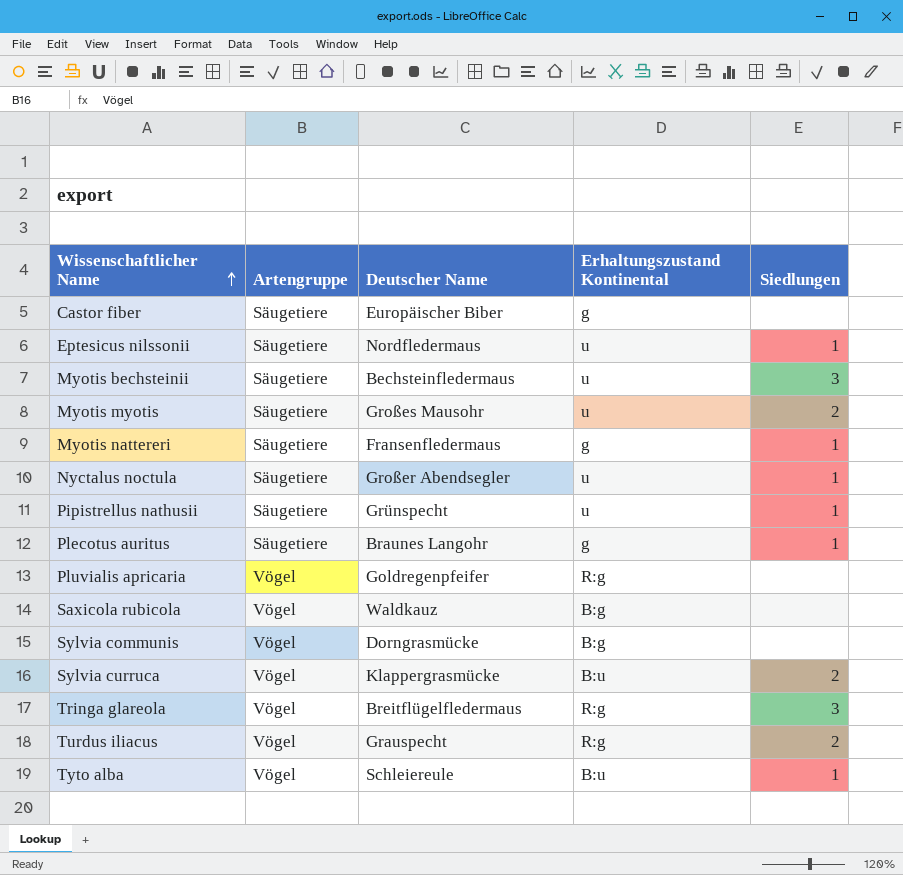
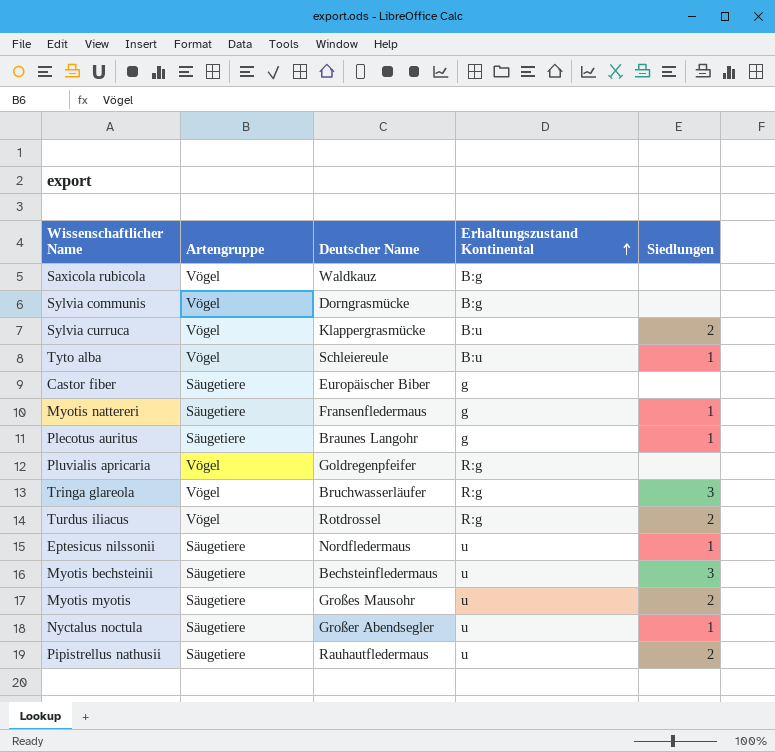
row order: Wissenschaftlicher Name ascending -> Erhaltungszustand Kontinental ascending
Tringa glareola | Deutscher Name: Breitflügelfledermaus -> Bruchwasserläufer
Turdus iliacus | Deutscher Name: Grauspecht -> Rotdrossel
Pipistrellus nathusii | Deutscher Name: Grünspecht -> Rauhautfledermaus
Pipistrellus nathusii | Siedlungen: 1 -> 2

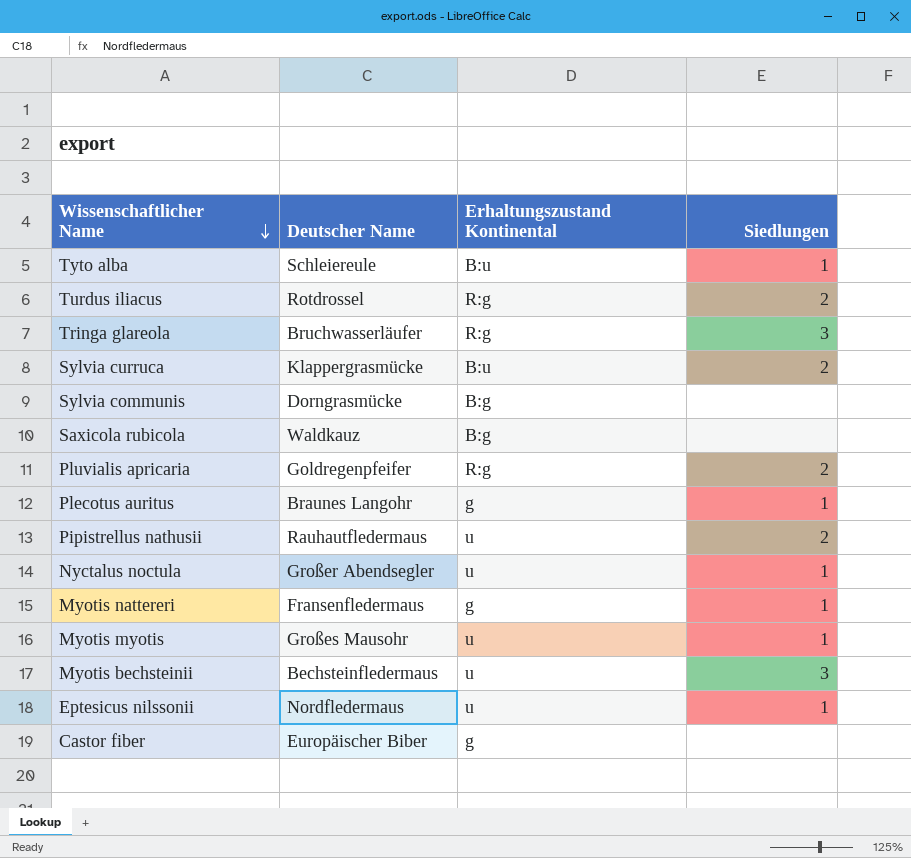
row order: Erhaltungszustand Kontinental ascending -> Wissenschaftlicher Name descending
column Artengruppe | position: 2 -> none
Pluvialis apricaria | Siedlungen: none -> 2
Myotis myotis | Siedlungen: 2 -> 1

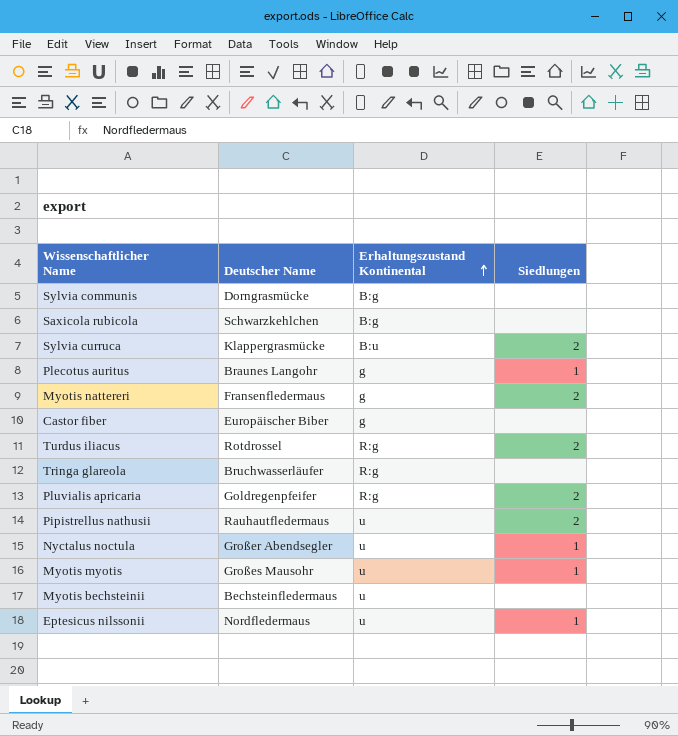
row order: Wissenschaftlicher Name descending -> Erhaltungszustand Kontinental ascending
row Tyto alba: Schleiereule | B:u | 1 -> none
Saxicola rubicola | Deutscher Name: Waldkauz -> Schwarzkehlchen
Myotis nattereri | Siedlungen: 1 -> 2
Tringa glareola | Siedlungen: 3 -> none
Myotis bechsteinii | Siedlungen: 3 -> none

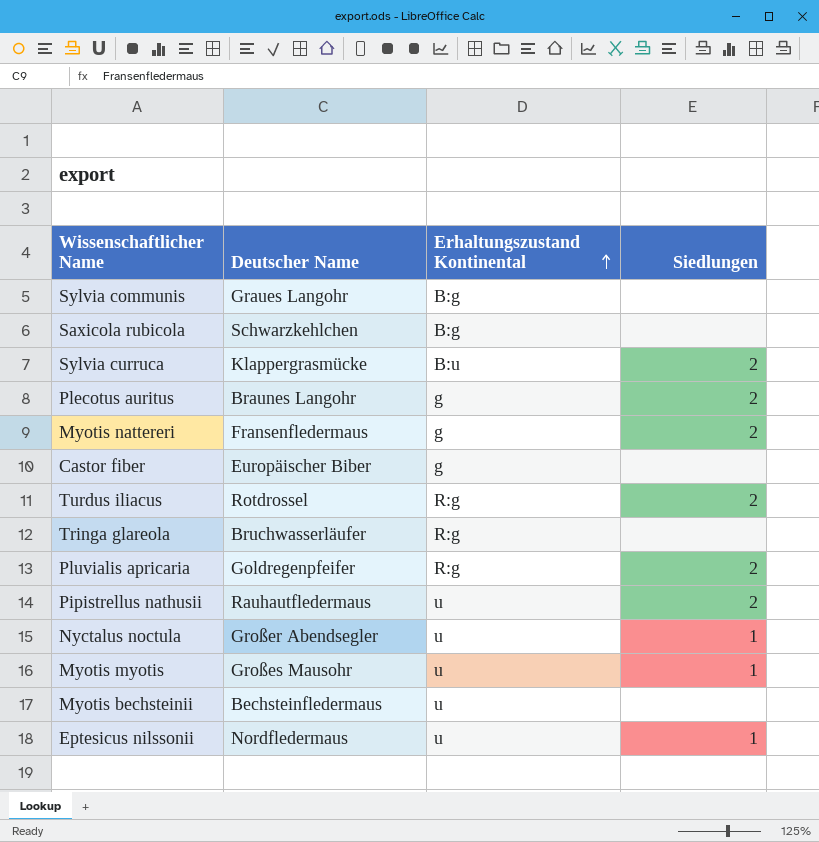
Sylvia communis | Deutscher Name: Dorngrasmücke -> Graues Langohr
Plecotus auritus | Siedlungen: 1 -> 2

